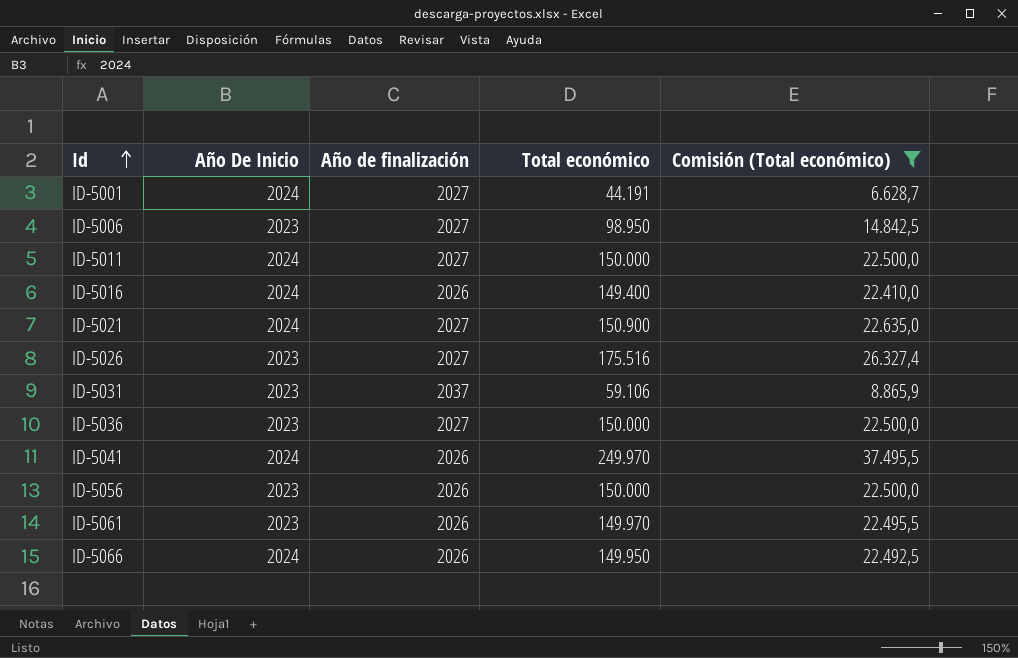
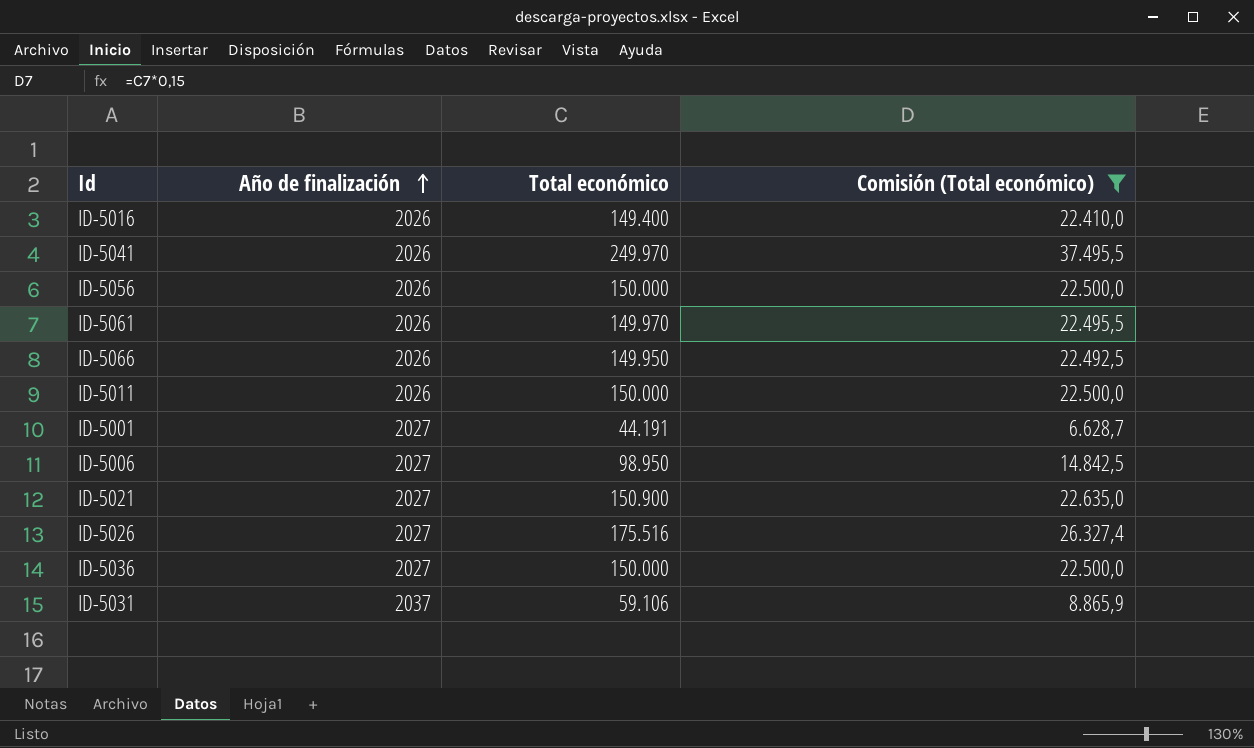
row order: Id ascending -> Año de finalización ascending
column Año De Inicio | position: 2 -> none
ID-5011 | Año de finalización: 2027 -> 2026

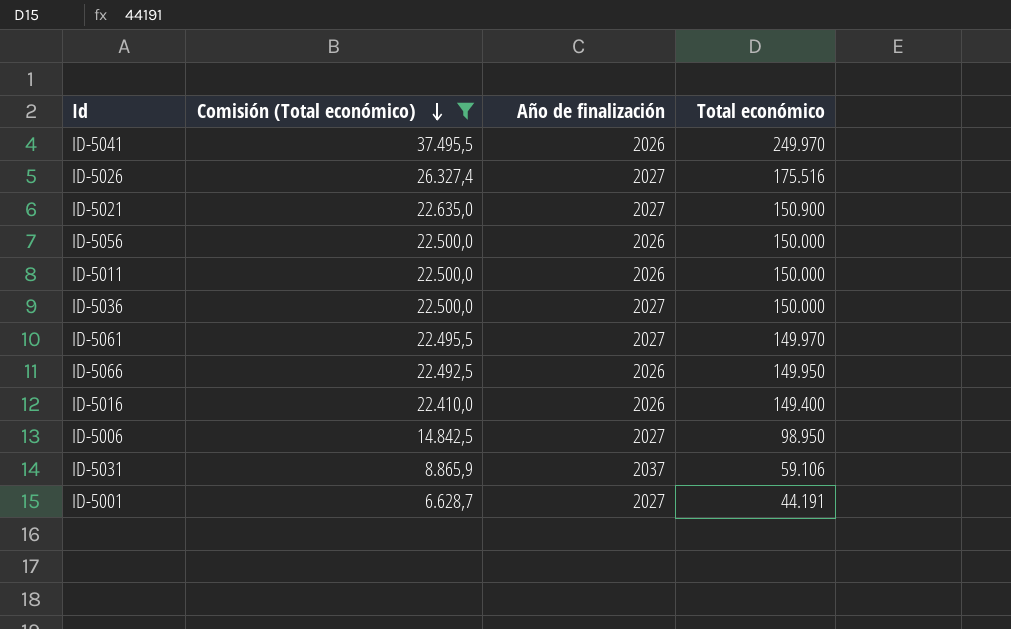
row order: Año de finalización ascending -> Comisión (Total económico) descending
column Comisión (Total económico) | position: 4 -> 2
ID-5061 | Año de finalización: 2026 -> 2027

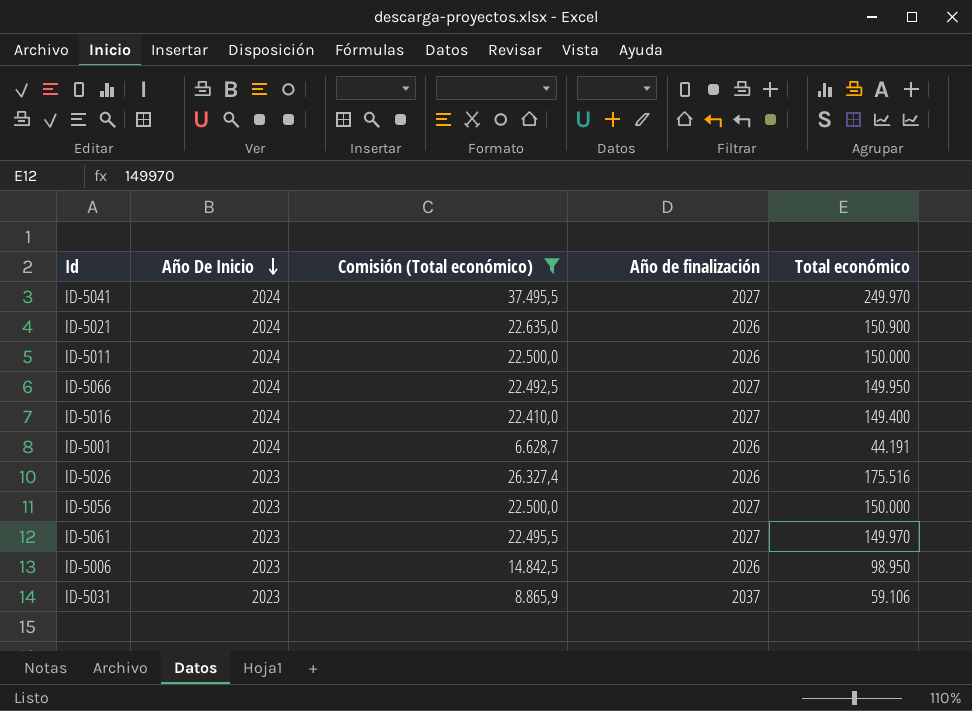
row order: Comisión (Total económico) descending -> Año De Inicio descending
column Año De Inicio | position: none -> 2
row ID-5036: 22.500,0 | 2027 | 150.000 -> none
ID-5041 | Año de finalización: 2026 -> 2027
ID-5021 | Año de finalización: 2027 -> 2026
ID-5066 | Año de finalización: 2026 -> 2027
ID-5016 | Año de finalización: 2026 -> 2027
ID-5001 | Año de finalización: 2027 -> 2026
ID-5026 | Año de finalización: 2027 -> 2026
ID-5056 | Año de finalización: 2026 -> 2027
ID-5006 | Año de finalización: 2027 -> 2026

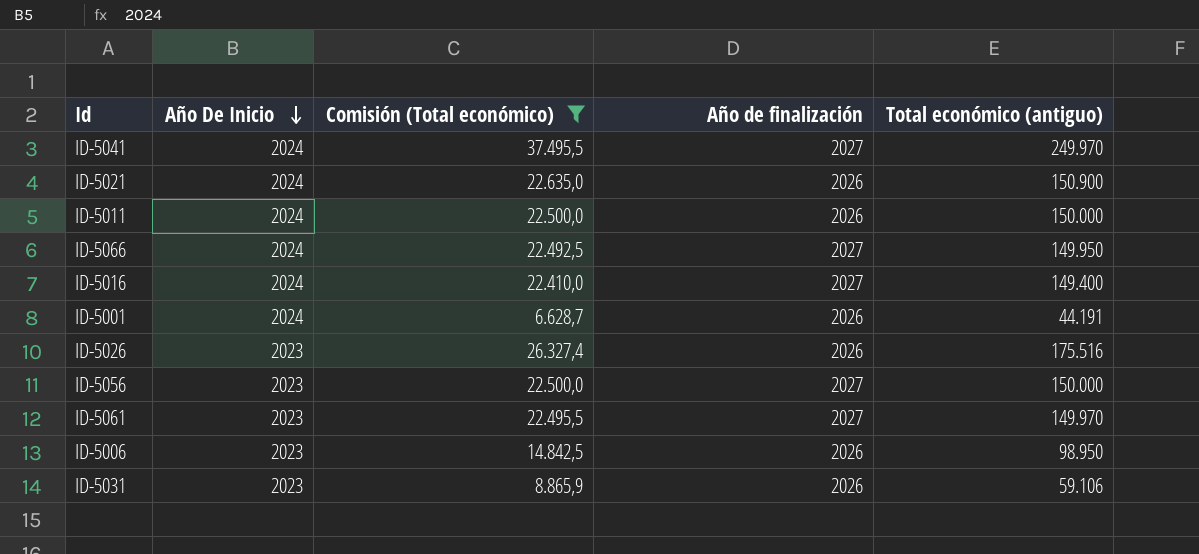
column name: Total económico -> Total económico (antiguo)
ID-5031 | Año de finalización: 2037 -> 2026

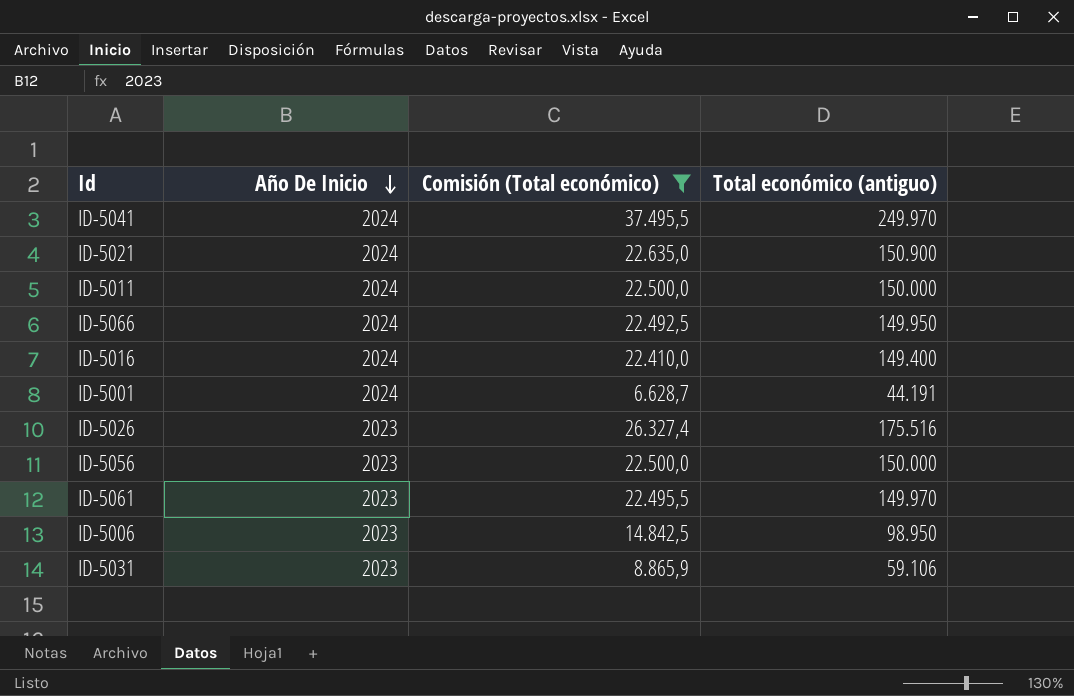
column Año de finalización | position: 4 -> none

